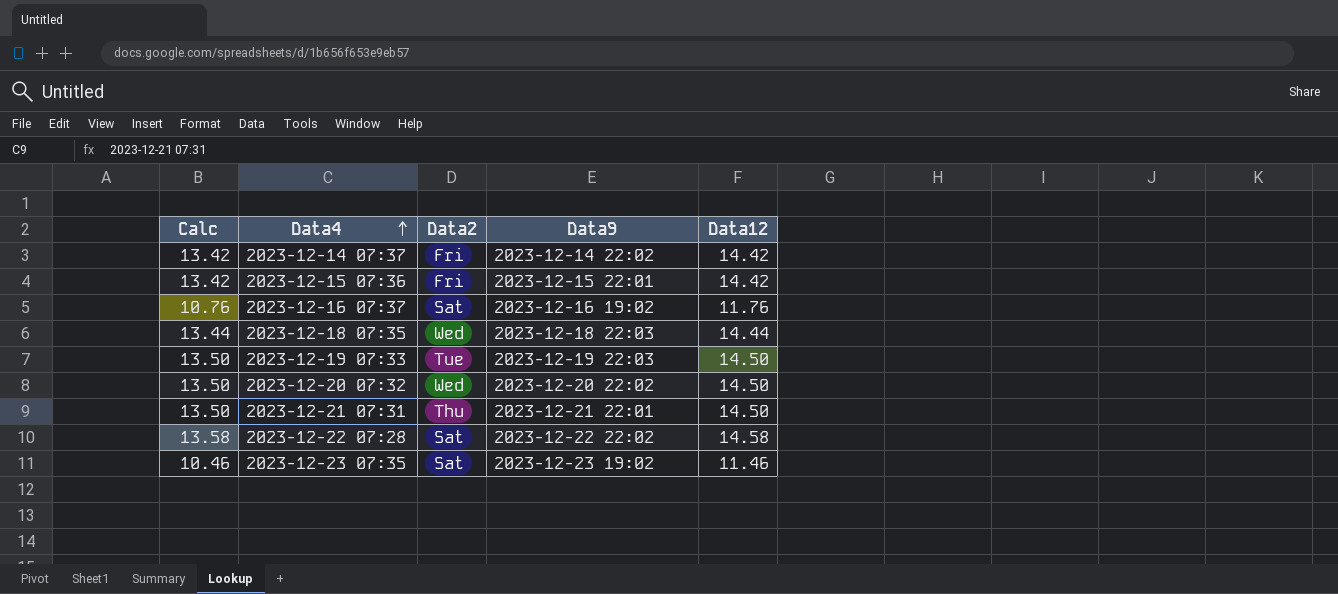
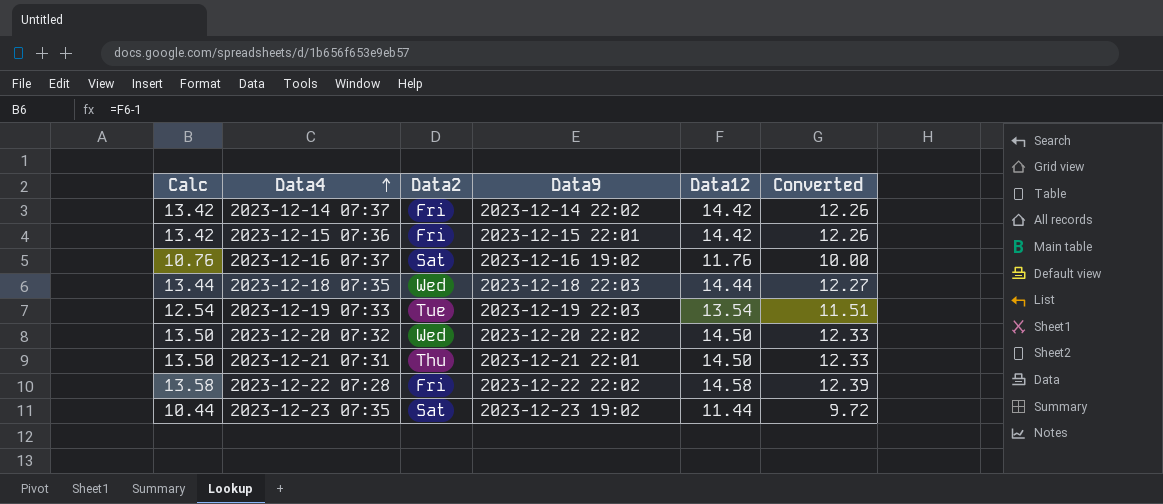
column Converted | formula: none -> [Data12] * 0.85
2023-12-19 07:33 | Calc: 13.50 -> 12.54
2023-12-19 07:33 | Data12: 14.50 -> 13.54
2023-12-22 07:28 | Data2: Sat -> Fri
2023-12-23 07:35 | Calc: 10.46 -> 10.44
2023-12-23 07:35 | Data12: 11.46 -> 11.44

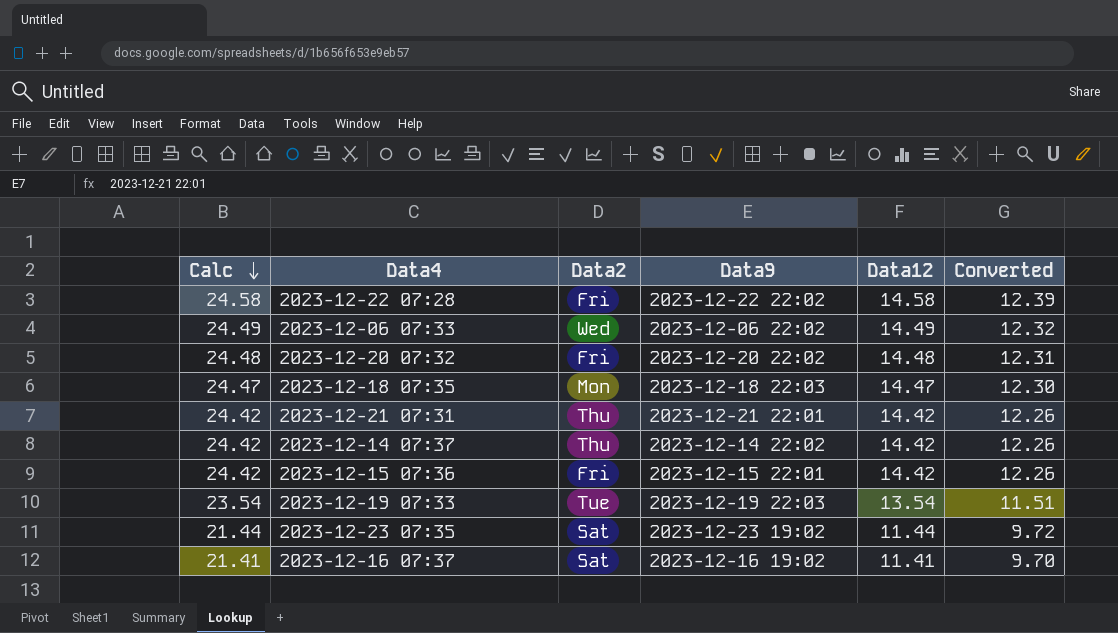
row order: Data4 ascending -> Calc descending
column Calc | formula: [Data12] - 1 -> [Data12] + 10
row 2023-12-06 07:33: none -> 24.49 | Wed | 2023-12-06 22:02 | 14.49 | 12.32
2023-12-20 07:32 | Data2: Wed -> Fri
2023-12-20 07:32 | Data12: 14.50 -> 14.48
2023-12-20 07:32 | Converted: 12.33 -> 12.31
2023-12-18 07:35 | Data2: Wed -> Mon
2023-12-18 07:35 | Data12: 14.44 -> 14.47
2023-12-18 07:35 | Converted: 12.27 -> 12.30
2023-12-21 07:31 | Data12: 14.50 -> 14.42
2023-12-21 07:31 | Converted: 12.33 -> 12.26
2023-12-14 07:37 | Data2: Fri -> Thu
2023-12-16 07:37 | Data12: 11.76 -> 11.41
2023-12-16 07:37 | Converted: 10.00 -> 9.70

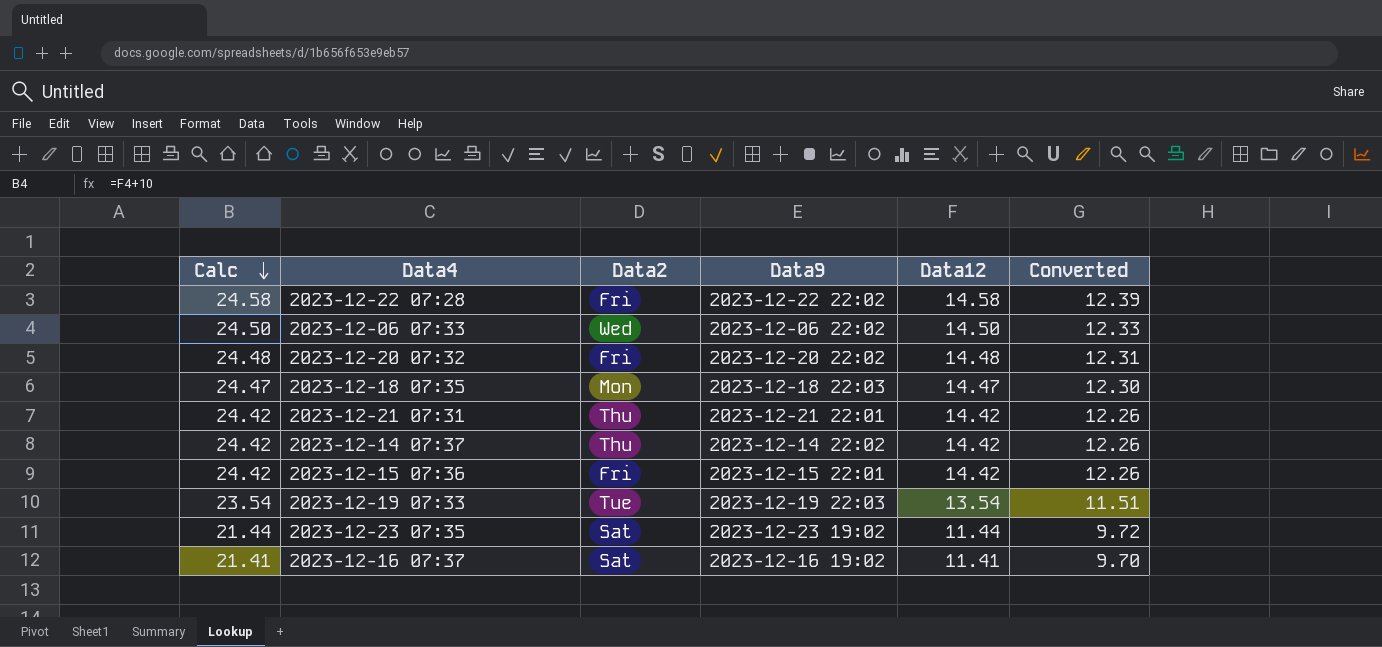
2023-12-06 07:33 | Calc: 24.49 -> 24.50
2023-12-06 07:33 | Data12: 14.49 -> 14.50
2023-12-06 07:33 | Converted: 12.32 -> 12.33

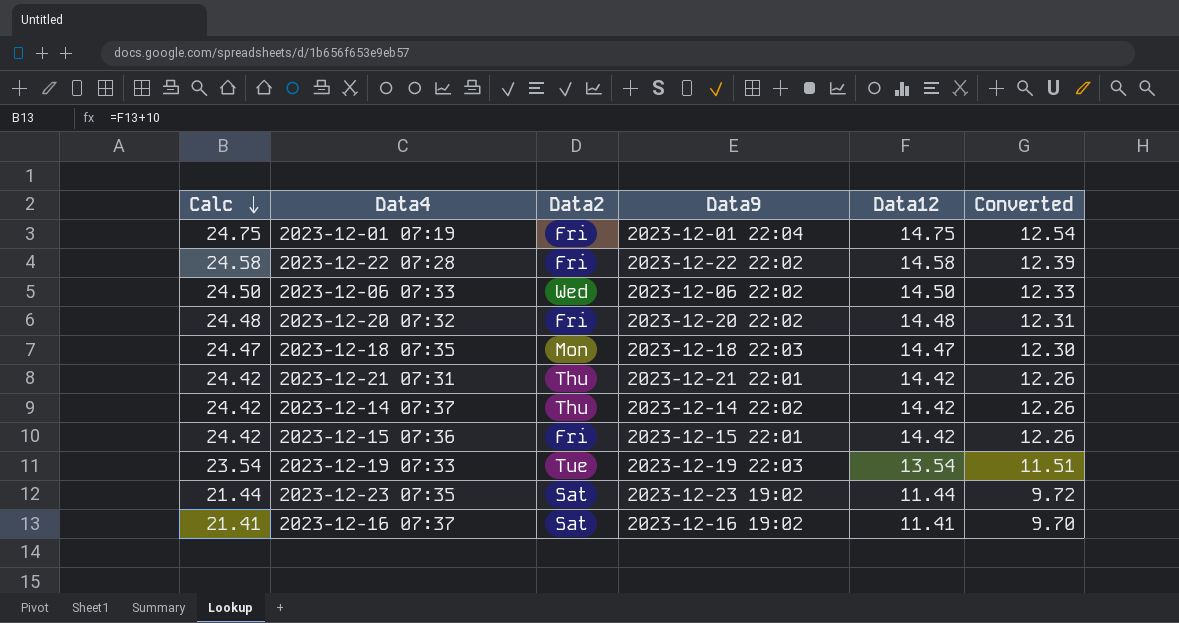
row 2023-12-01 07:19: none -> 24.75 | Fri | 2023-12-01 22:04 | 14.75 | 12.54

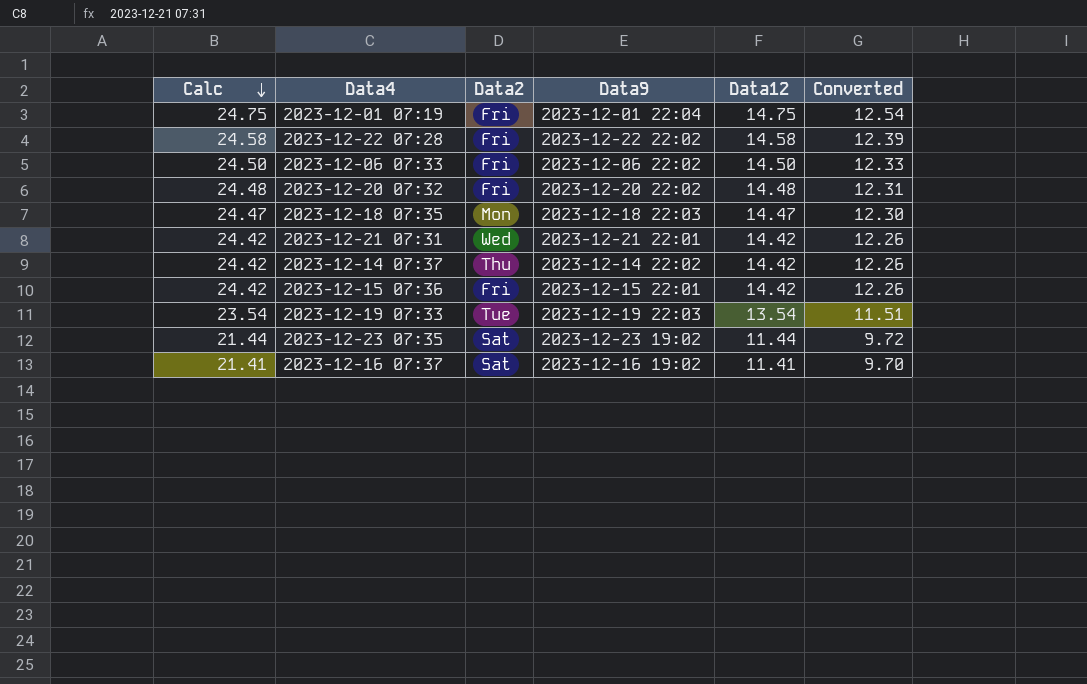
2023-12-06 07:33 | Data2: Wed -> Fri
2023-12-21 07:31 | Data2: Thu -> Wed

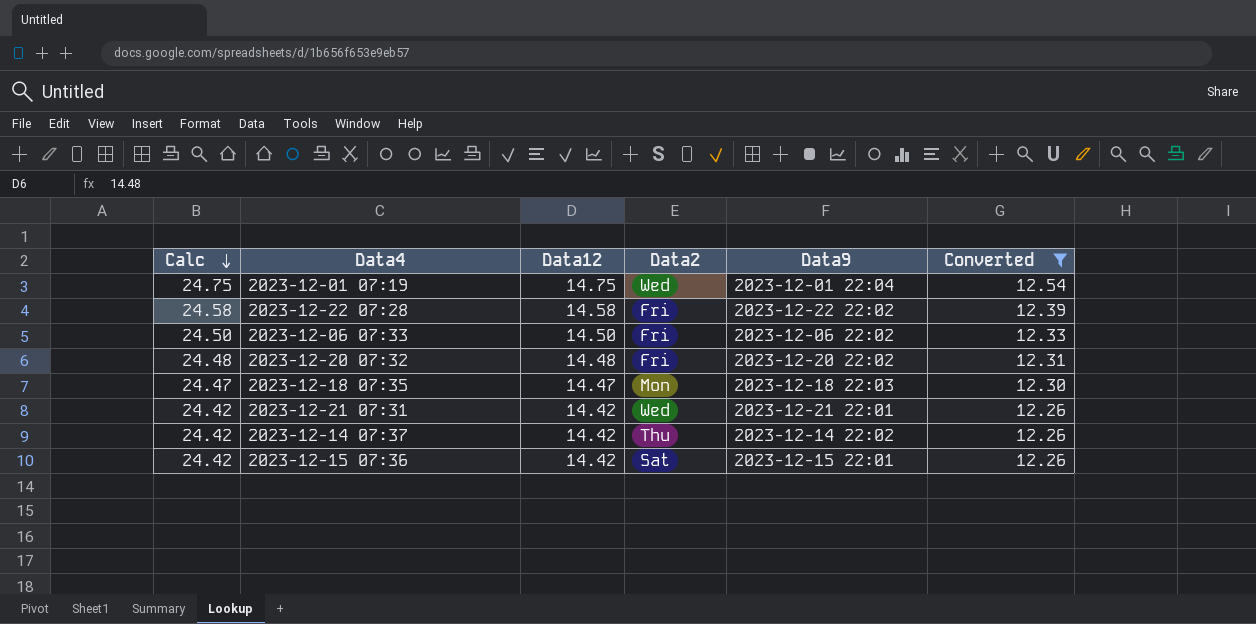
filter: none -> Converted >= 12.26
column Data12 | position: 5 -> 3
2023-12-01 07:19 | Data2: Fri -> Wed
2023-12-15 07:36 | Data2: Fri -> Sat

